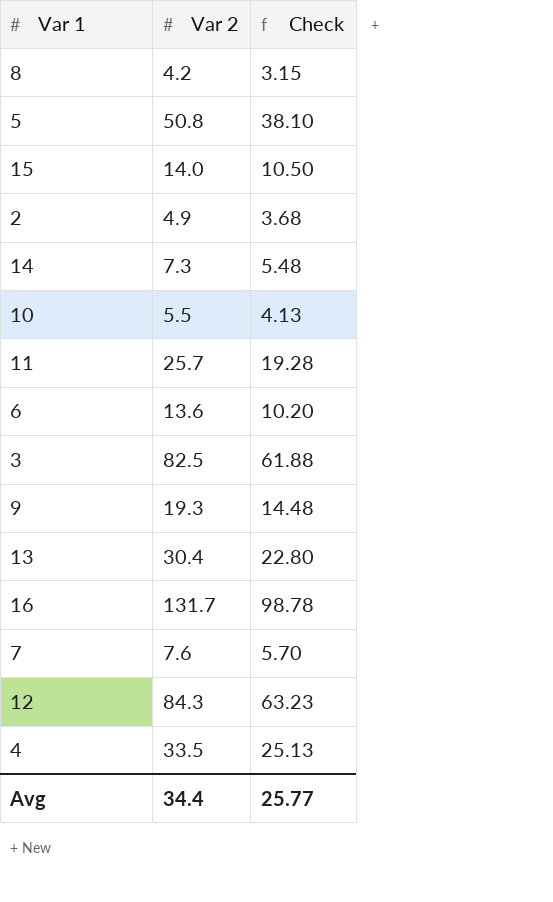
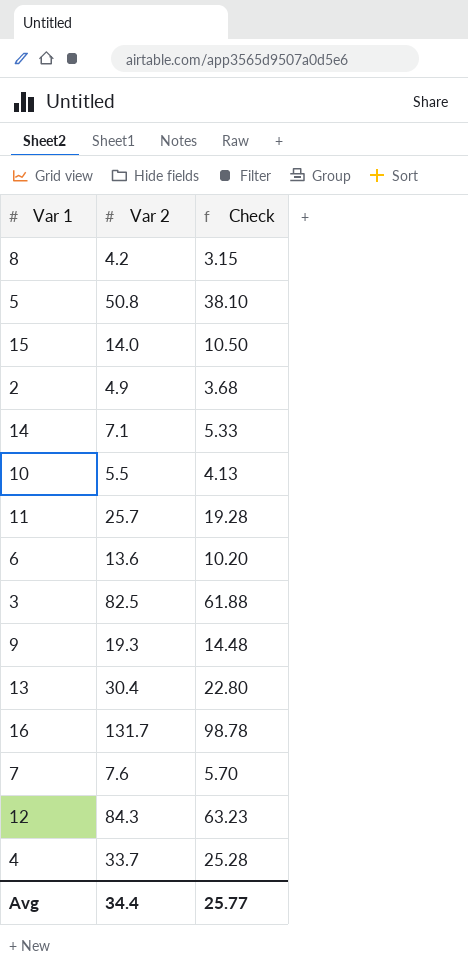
14 | Var 2: 7.3 -> 7.1
14 | Check: 5.48 -> 5.33
4 | Var 2: 33.5 -> 33.7
4 | Check: 25.13 -> 25.28

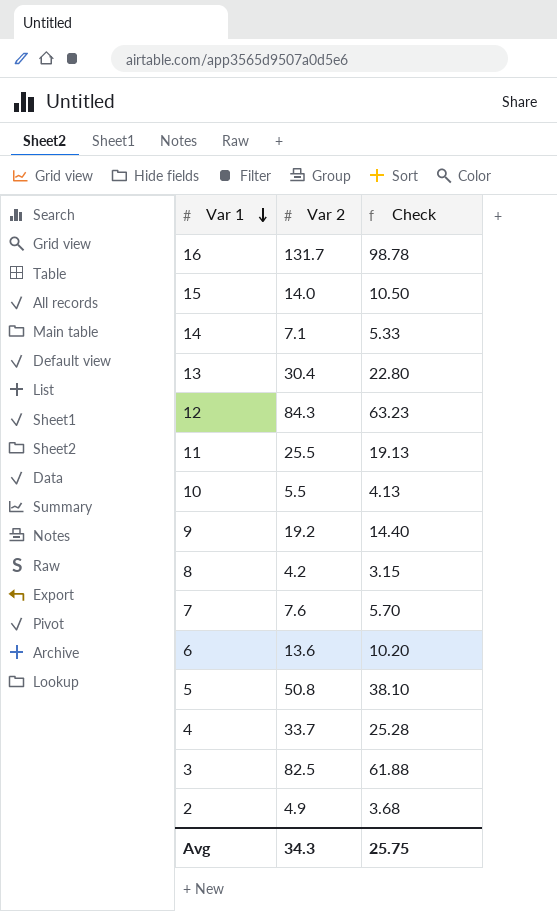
row order: none -> Var 1 descending
11 | Var 2: 25.7 -> 25.5
11 | Check: 19.28 -> 19.13
9 | Var 2: 19.3 -> 19.2
9 | Check: 14.48 -> 14.40
Avg | Var 2: 34.4 -> 34.3
Avg | Check: 25.77 -> 25.75

